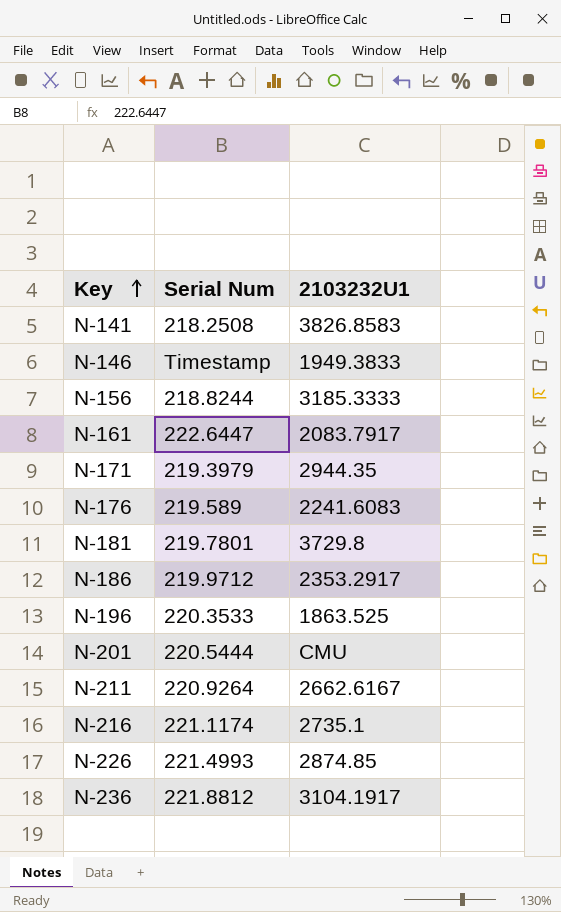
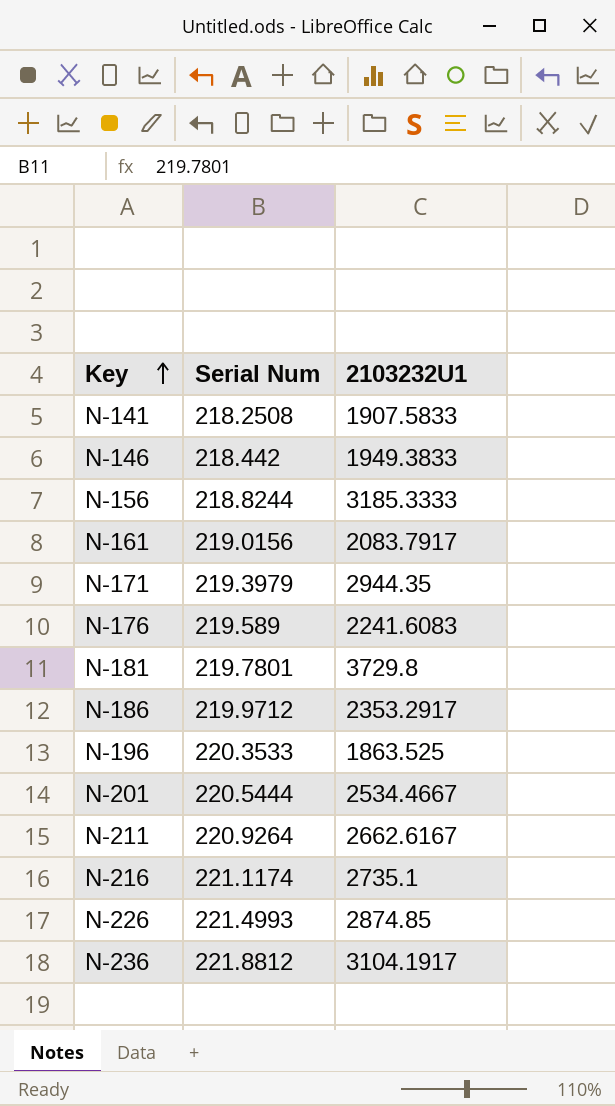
N-141 | 2103232U1: 3826.8583 -> 1907.5833
N-146 | Serial Num: Timestamp -> 218.442
N-161 | Serial Num: 222.6447 -> 219.0156
N-201 | 2103232U1: CMU -> 2534.4667

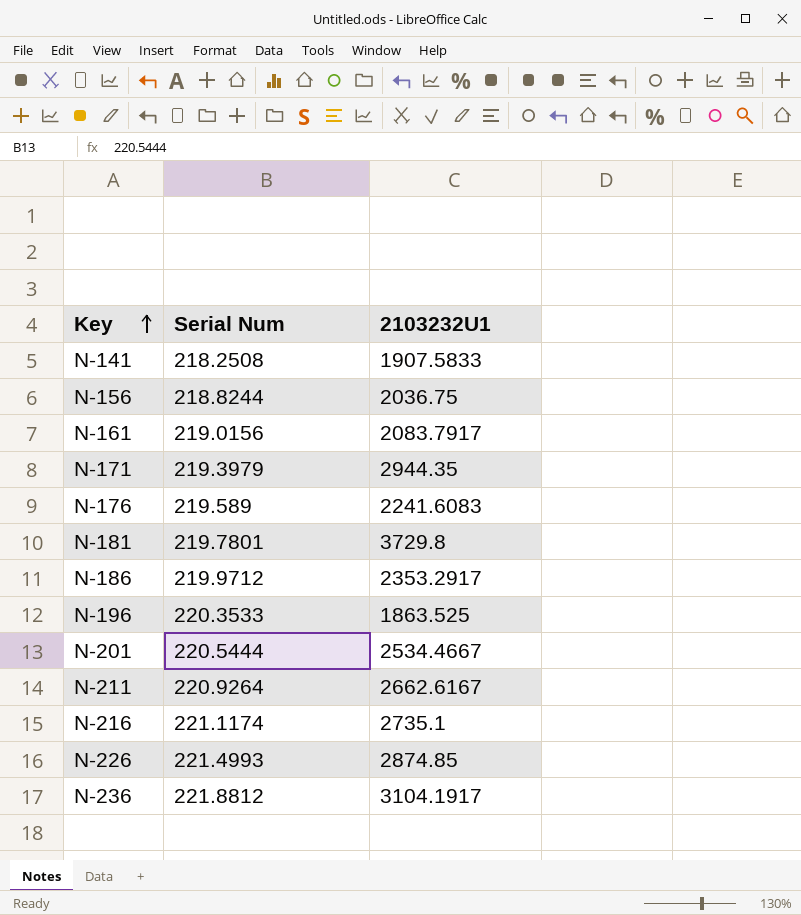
row N-146: 218.442 | 1949.3833 -> none
N-156 | 2103232U1: 3185.3333 -> 2036.75

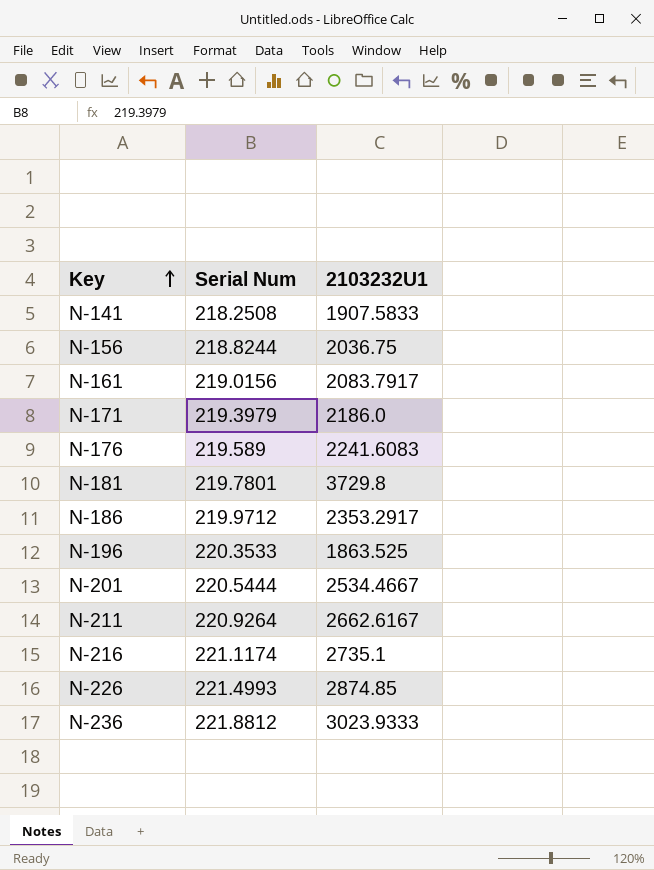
N-171 | 2103232U1: 2944.35 -> 2186.0
N-236 | 2103232U1: 3104.1917 -> 3023.9333

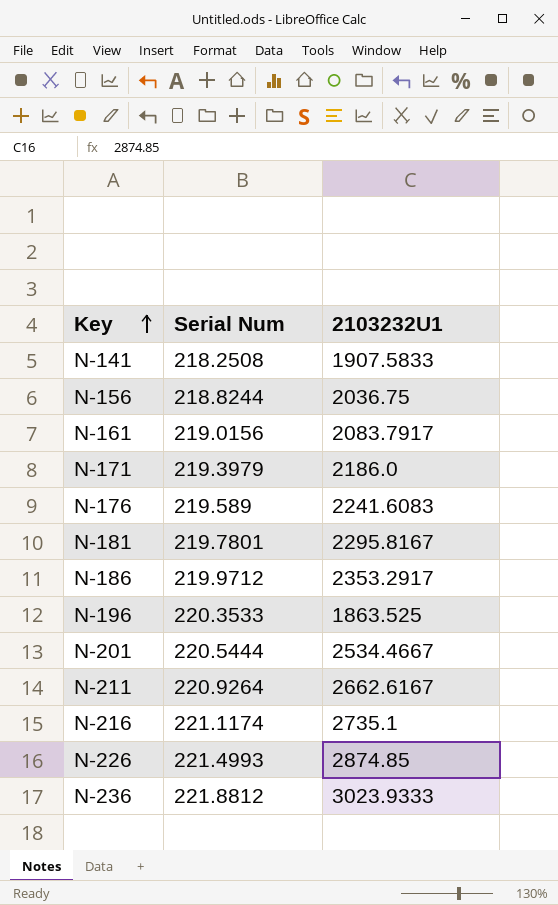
N-181 | 2103232U1: 3729.8 -> 2295.8167

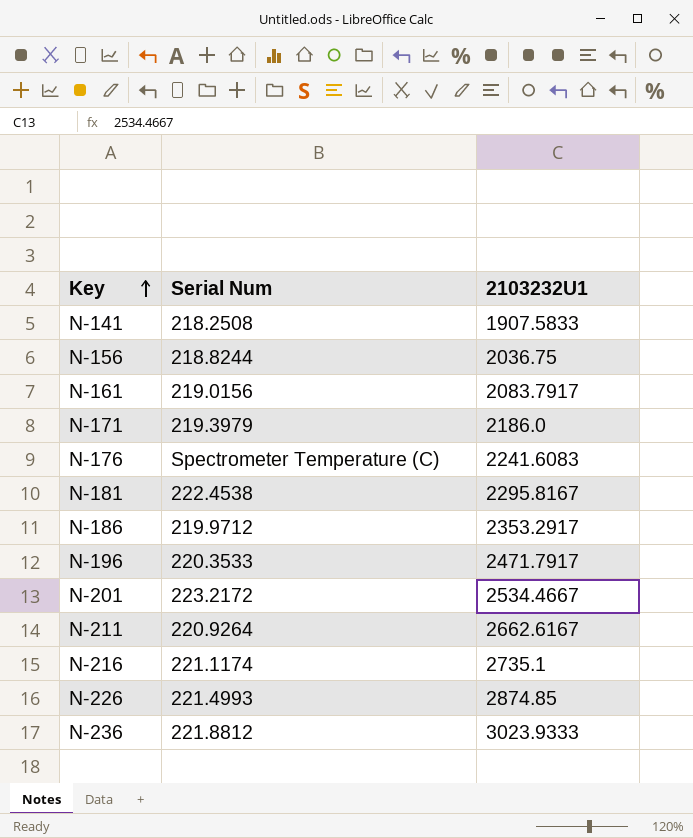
N-176 | Serial Num: 219.589 -> Spectrometer Temperature (C)
N-181 | Serial Num: 219.7801 -> 222.4538
N-196 | 2103232U1: 1863.525 -> 2471.7917
N-201 | Serial Num: 220.5444 -> 223.2172

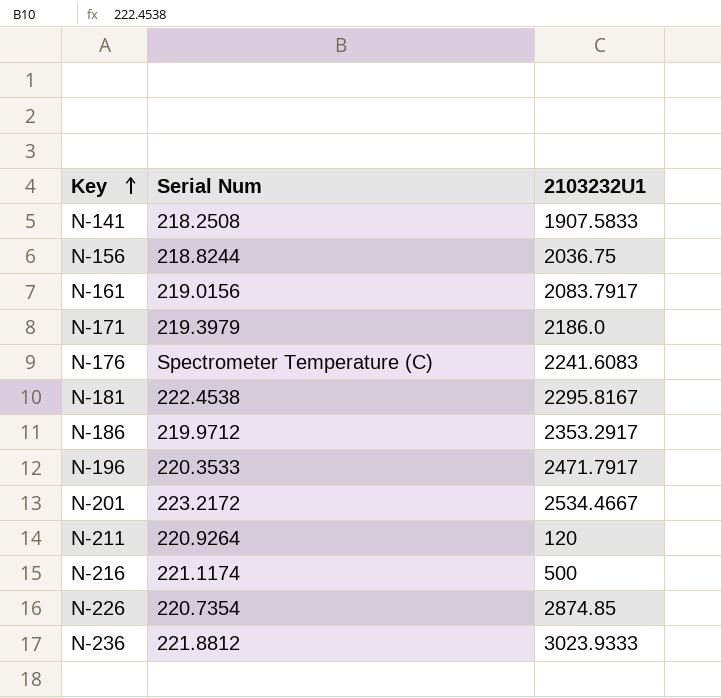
N-211 | 2103232U1: 2662.6167 -> 120
N-216 | 2103232U1: 2735.1 -> 500
N-226 | Serial Num: 221.4993 -> 220.7354

